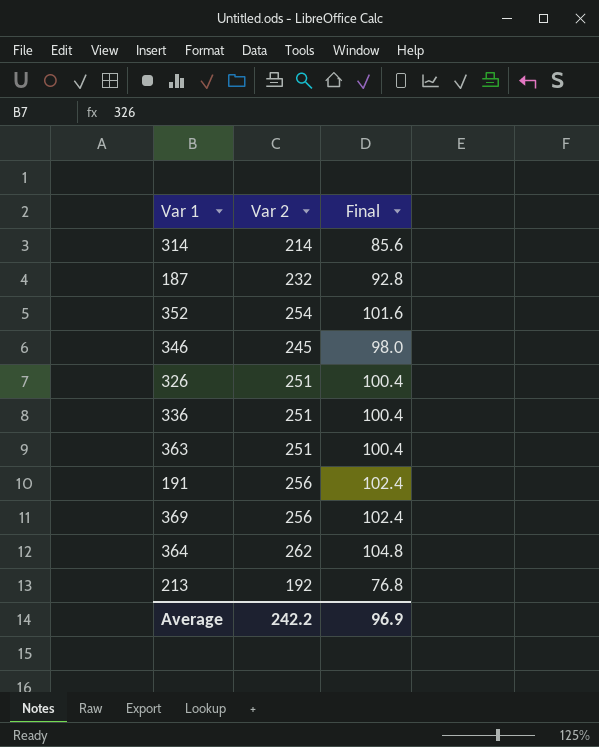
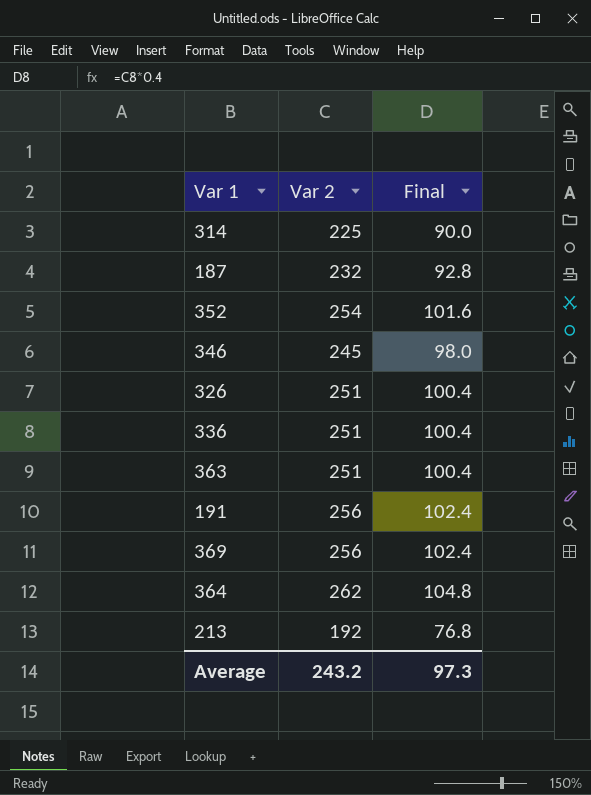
314 | Var 2: 214 -> 225
314 | Final: 85.6 -> 90.0
Average | Var 2: 242.2 -> 243.2
Average | Final: 96.9 -> 97.3

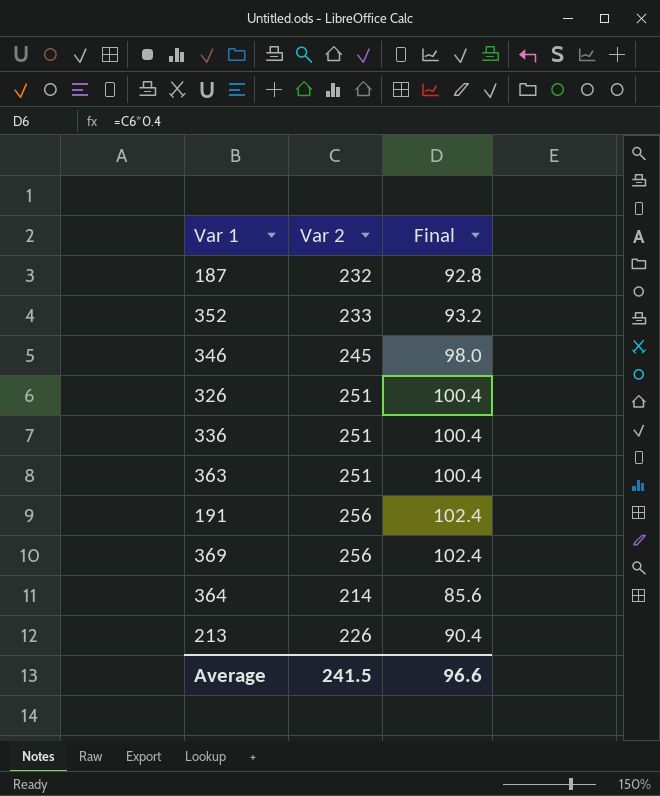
row 314: 225 | 90.0 -> none
352 | Var 2: 254 -> 233
352 | Final: 101.6 -> 93.2
364 | Var 2: 262 -> 214
364 | Final: 104.8 -> 85.6
213 | Var 2: 192 -> 226
213 | Final: 76.8 -> 90.4
Average | Var 2: 243.2 -> 241.5
Average | Final: 97.3 -> 96.6

